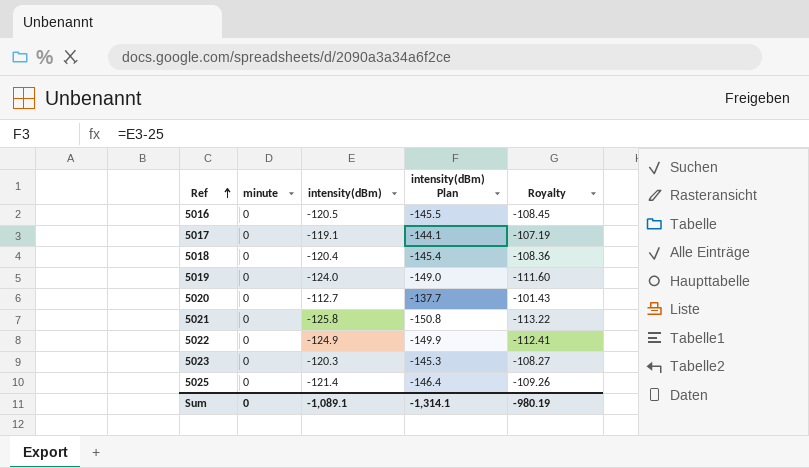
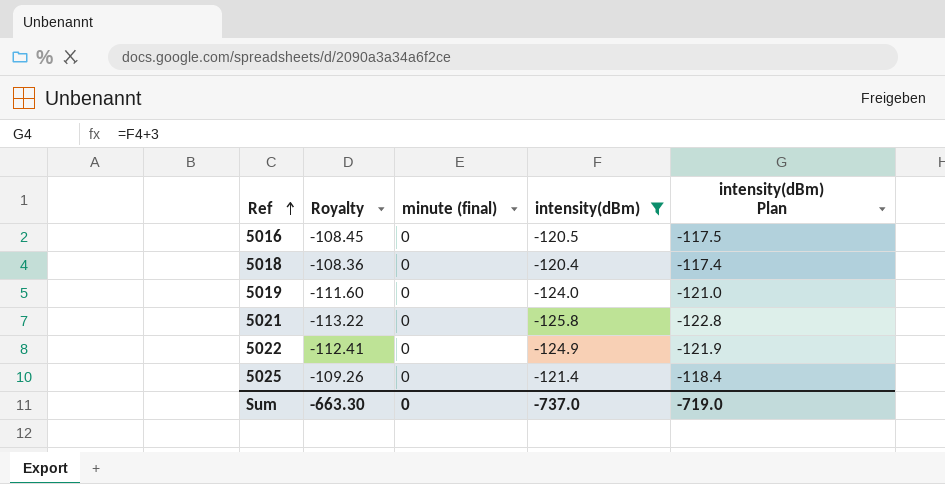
filter: none -> intensity(dBm) <= -120.4
column Royalty | position: 5 -> 2
column name: minute -> minute (final)
column intensity(dBm) Plan | formula: [intensity(dBm)] - 25 -> [intensity(dBm)] + 3
Sum | Royalty: -980.19 -> -663.30
Sum | intensity(dBm): -1,089.1 -> -737.0
Sum | intensity(dBm) Plan: -1,314.1 -> -719.0

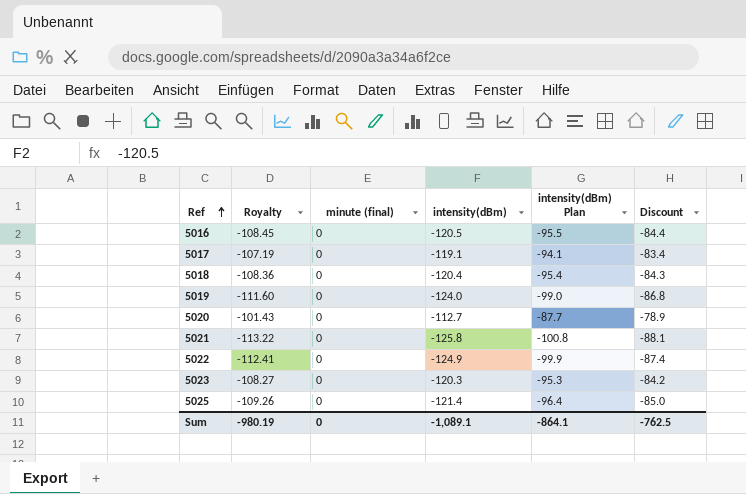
filter: intensity(dBm) <= -120.4 -> none
column intensity(dBm) Plan | formula: [intensity(dBm)] + 3 -> [intensity(dBm)] + 25
column Discount | formula: none -> [intensity(dBm)] * 0.7
Sum | Royalty: -663.30 -> -980.19
Sum | intensity(dBm): -737.0 -> -1,089.1
Sum | intensity(dBm) Plan: -719.0 -> -864.1

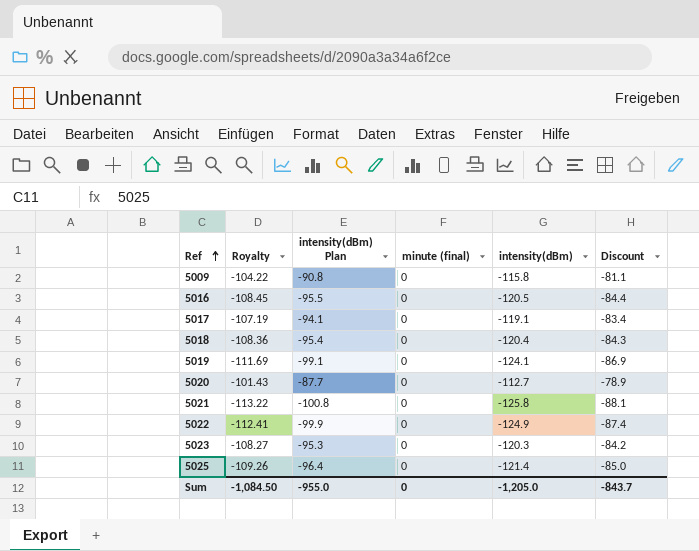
column intensity(dBm) Plan | position: 5 -> 3
row 5009: none -> -104.22 | -90.8 | 0 | -115.8 | -81.1
5019 | Royalty: -111.60 -> -111.69
5019 | intensity(dBm) Plan: -99.0 -> -99.1
5019 | intensity(dBm): -124.0 -> -124.1
5019 | Discount: -86.8 -> -86.9
Sum | Royalty: -980.19 -> -1,084.50
Sum | intensity(dBm) Plan: -864.1 -> -955.0
Sum | intensity(dBm): -1,089.1 -> -1,205.0
Sum | Discount: -762.5 -> -843.7

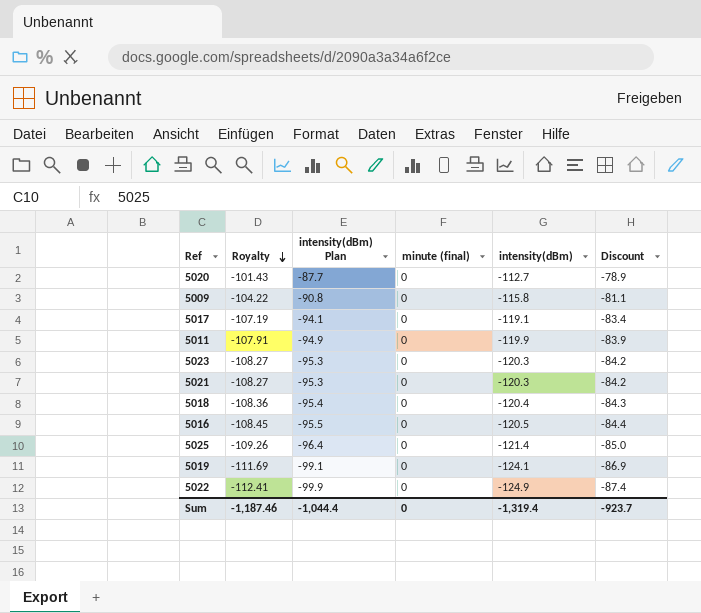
row order: Ref ascending -> Royalty descending
row 5011: none -> -107.91 | -94.9 | 0 | -119.9 | -83.9
5021 | Royalty: -113.22 -> -108.27
5021 | intensity(dBm) Plan: -100.8 -> -95.3
5021 | intensity(dBm): -125.8 -> -120.3
5021 | Discount: -88.1 -> -84.2
Sum | Royalty: -1,084.50 -> -1,187.46
Sum | intensity(dBm) Plan: -955.0 -> -1,044.4
Sum | intensity(dBm): -1,205.0 -> -1,319.4
Sum | Discount: -843.7 -> -923.7

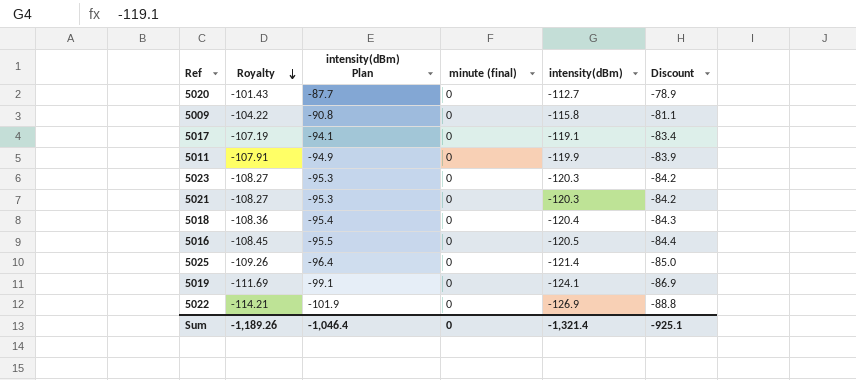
5022 | Royalty: -112.41 -> -114.21
5022 | intensity(dBm) Plan: -99.9 -> -101.9
5022 | intensity(dBm): -124.9 -> -126.9
5022 | Discount: -87.4 -> -88.8
Sum | Royalty: -1,187.46 -> -1,189.26
Sum | intensity(dBm) Plan: -1,044.4 -> -1,046.4
Sum | intensity(dBm): -1,319.4 -> -1,321.4
Sum | Discount: -923.7 -> -925.1

